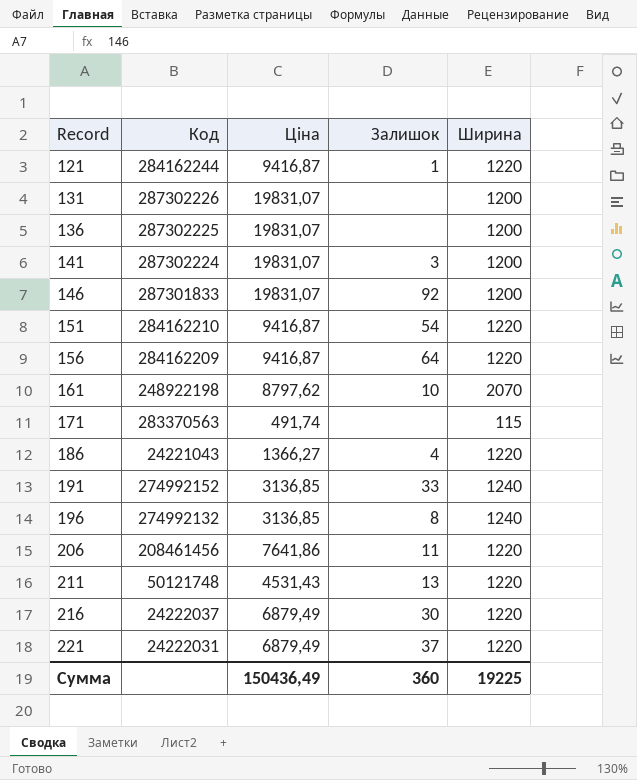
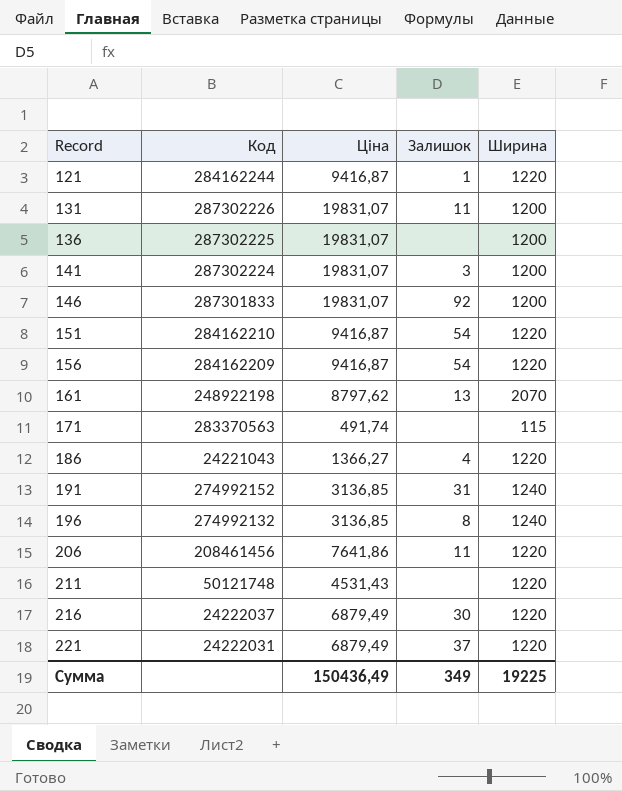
131 | Залишок: none -> 11
156 | Залишок: 64 -> 54
161 | Залишок: 10 -> 13
191 | Залишок: 33 -> 31
211 | Залишок: 13 -> none
Сумма | Залишок: 360 -> 349

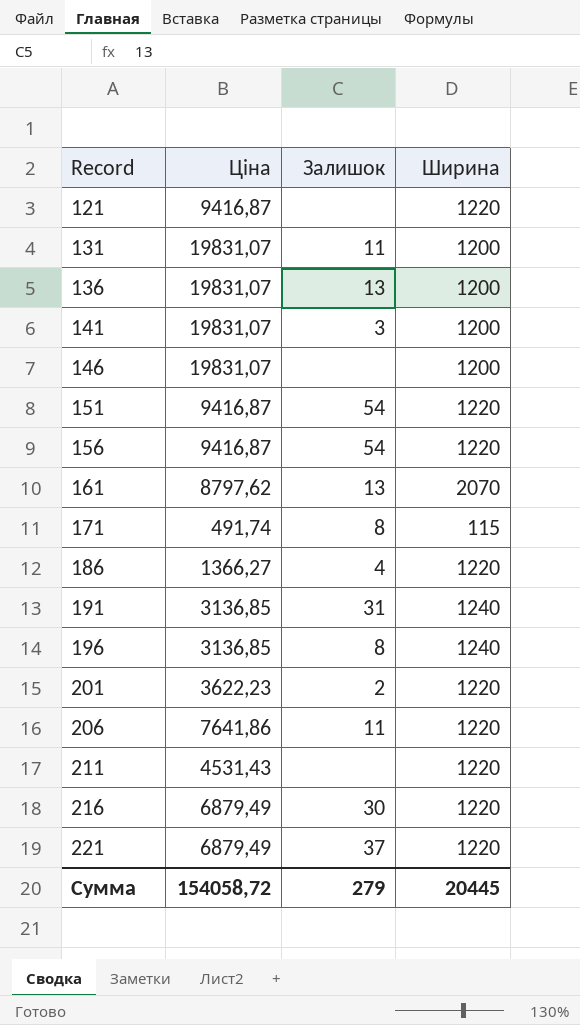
column Код | position: 2 -> none
121 | Залишок: 1 -> none
136 | Залишок: none -> 13
146 | Залишок: 92 -> none
171 | Залишок: none -> 8
row 201: none -> 3622,23 | 2 | 1220
Сумма | Ціна: 150436,49 -> 154058,72
Сумма | Залишок: 349 -> 279
Сумма | Ширина: 19225 -> 20445

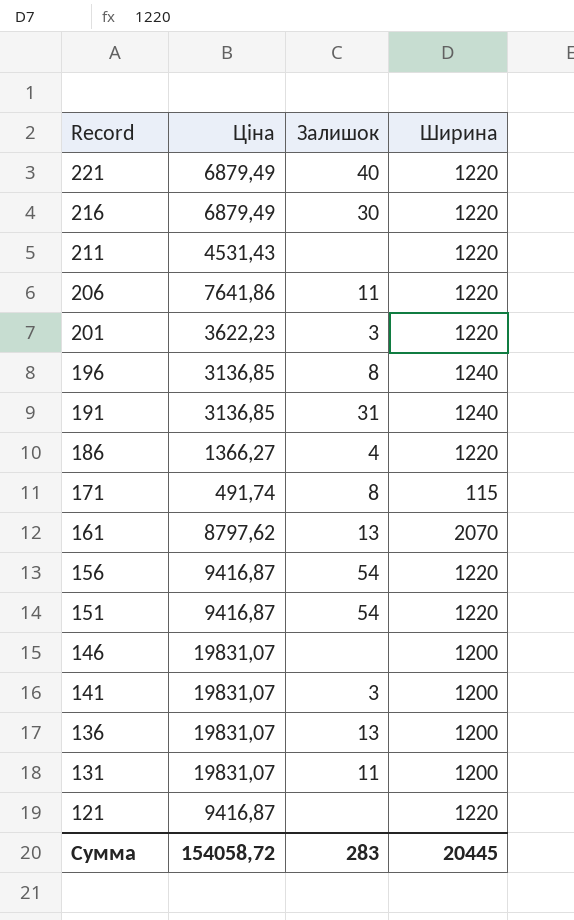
row order: Record ascending -> Record descending
221 | Залишок: 37 -> 40
201 | Залишок: 2 -> 3
Сумма | Залишок: 279 -> 283

